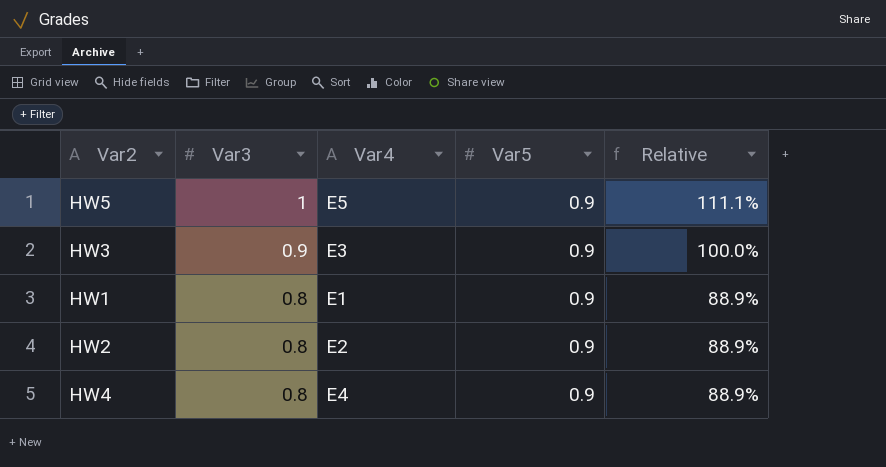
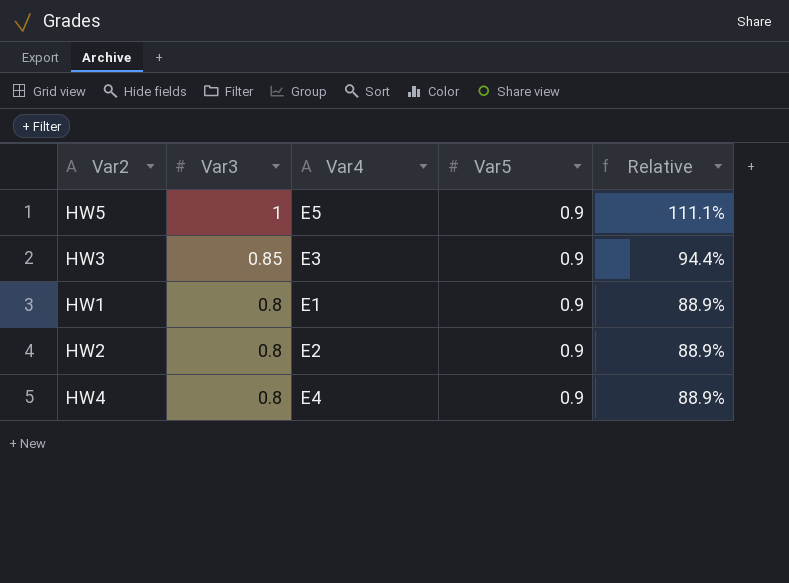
HW3 | Var3: 0.9 -> 0.85
HW3 | Relative: 100.0% -> 94.4%

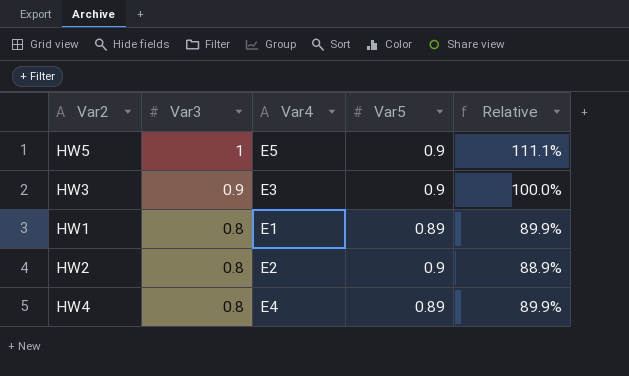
HW3 | Var3: 0.85 -> 0.9
HW3 | Relative: 94.4% -> 100.0%
HW1 | Var5: 0.9 -> 0.89
HW1 | Relative: 88.9% -> 89.9%
HW4 | Var5: 0.9 -> 0.89
HW4 | Relative: 88.9% -> 89.9%

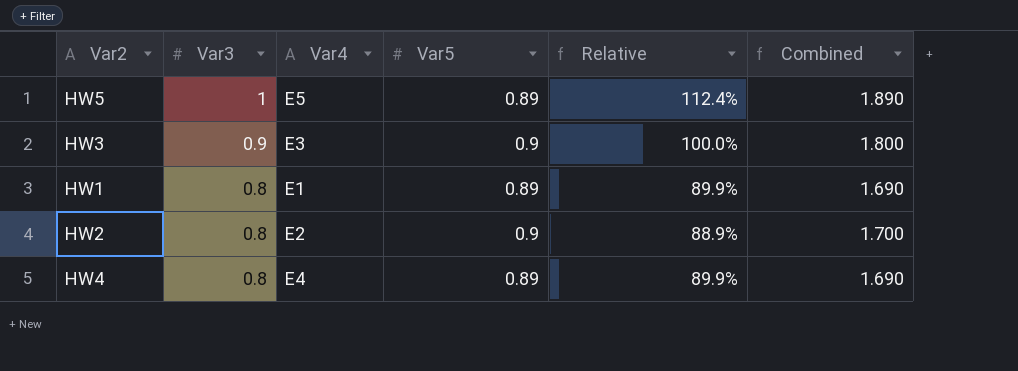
column Combined | formula: none -> [Var3] + [Var5]
HW5 | Var5: 0.9 -> 0.89
HW5 | Relative: 111.1% -> 112.4%

